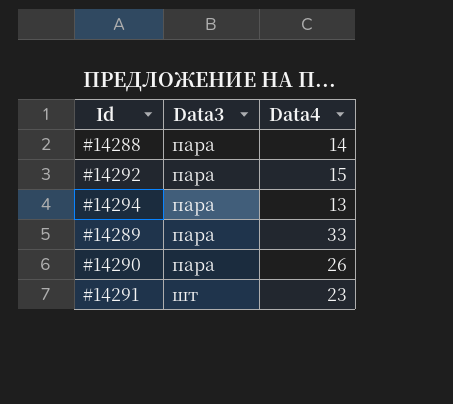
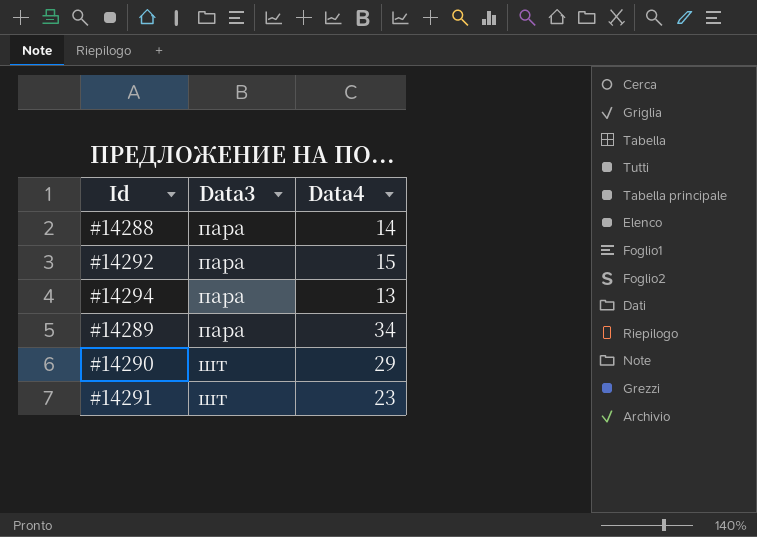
#14289 | Data4: 33 -> 34
#14290 | Data3: пара -> шт
#14290 | Data4: 26 -> 29

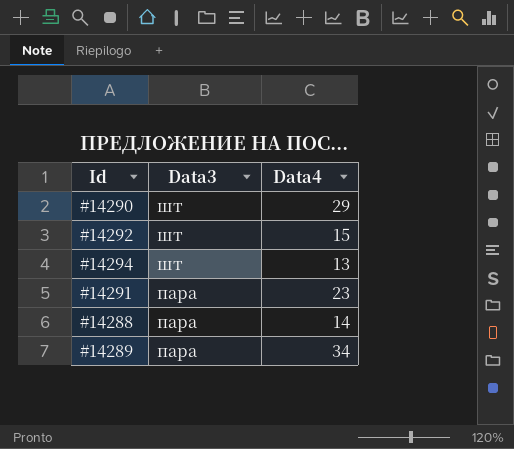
row order: Data3 ascending -> Data3 descending
#14292 | Data3: пара -> шт
#14294 | Data3: пара -> шт
#14291 | Data3: шт -> пара

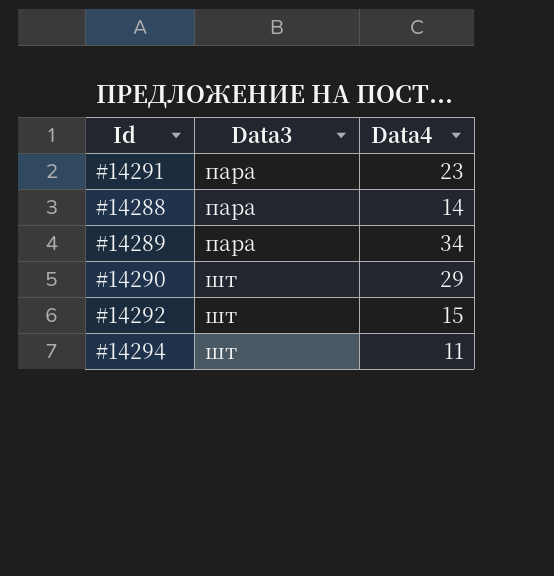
row order: Data3 descending -> Data3 ascending
#14294 | Data4: 13 -> 11

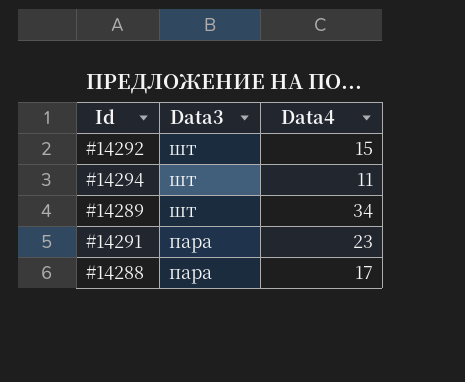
row order: Data3 ascending -> Data3 descending
row #14290: шт | 29 -> none
#14289 | Data3: пара -> шт
#14288 | Data4: 14 -> 17

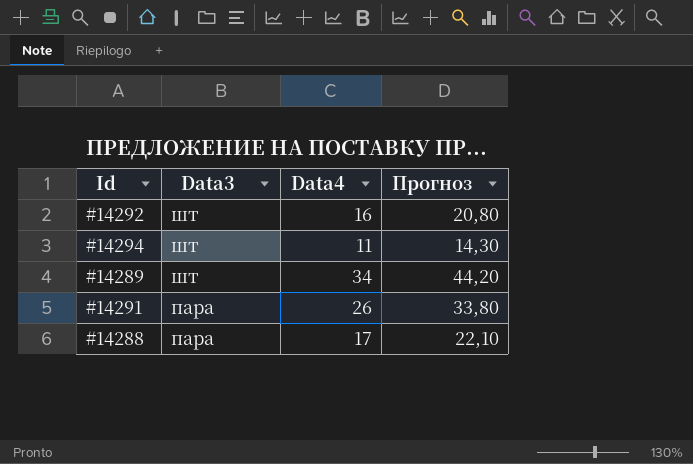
column Прогноз | formula: none -> [Data4] * 1,3
#14292 | Data4: 15 -> 16
#14291 | Data4: 23 -> 26

